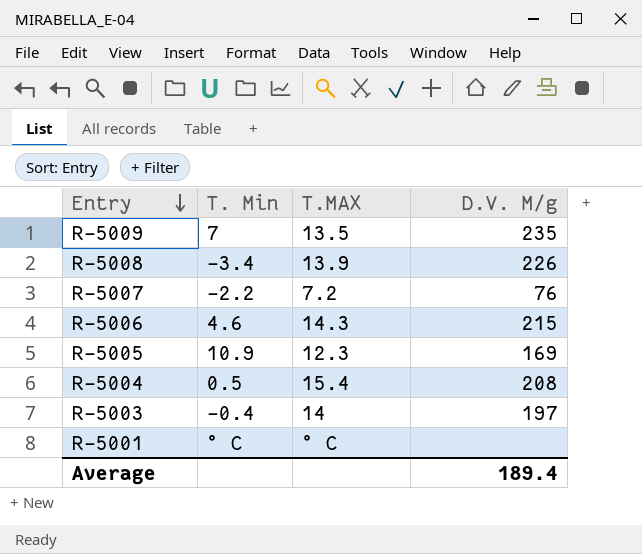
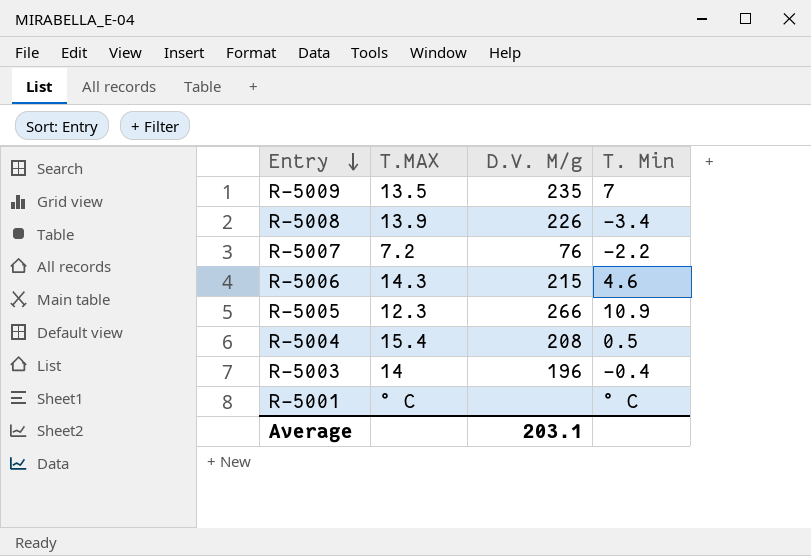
column T. Min | position: 2 -> 4
R-5005 | D.V. M/g: 169 -> 266
R-5003 | D.V. M/g: 197 -> 196
Average | D.V. M/g: 189.4 -> 203.1

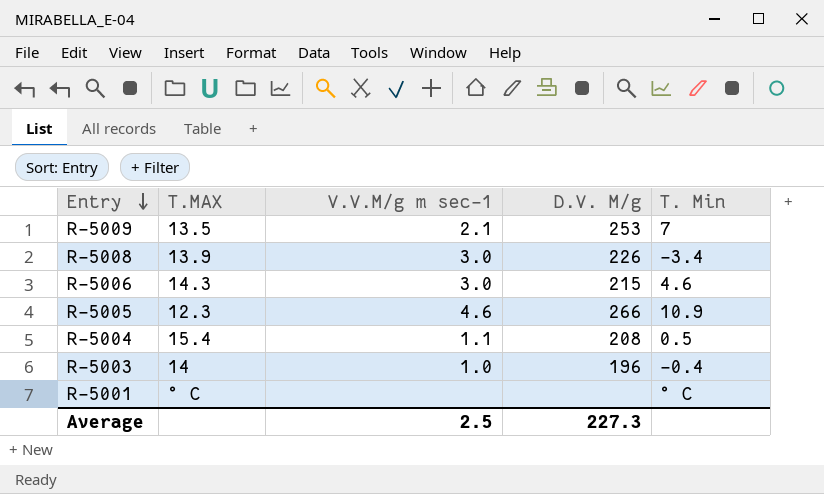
column V.V.M/g m sec-1 | position: none -> 3
row R-5007: 7.2 | 76 | -2.2 -> none
R-5009 | D.V. M/g: 235 -> 253
Average | D.V. M/g: 203.1 -> 227.3

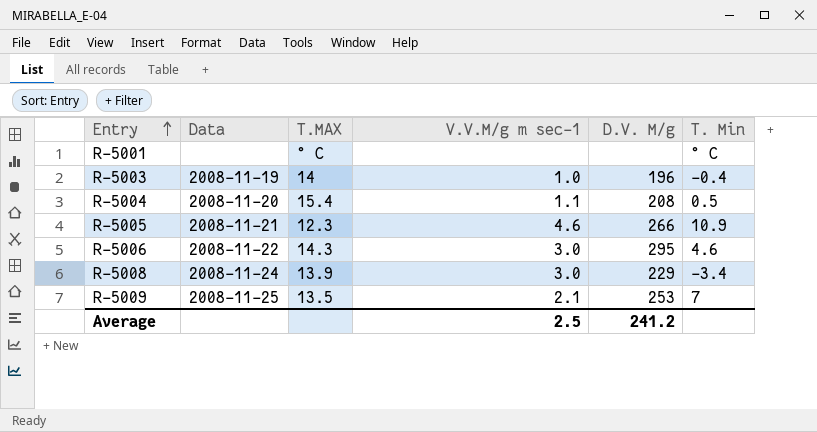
row order: Entry descending -> Entry ascending
column Data | position: none -> 2
R-5006 | D.V. M/g: 215 -> 295
R-5008 | D.V. M/g: 226 -> 229
Average | D.V. M/g: 227.3 -> 241.2

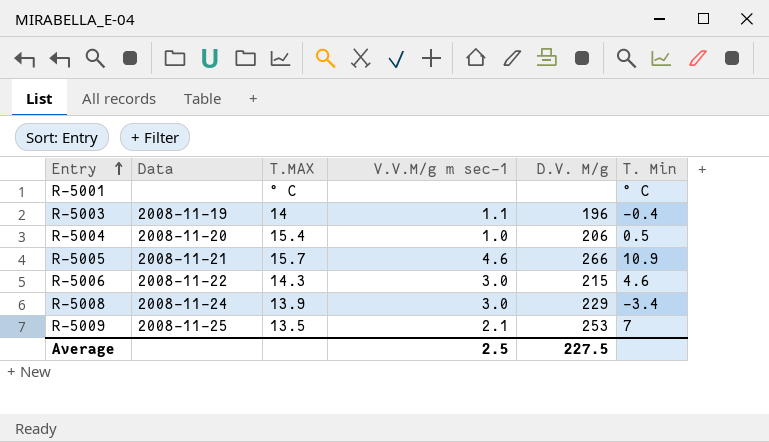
R-5003 | V.V.M/g m sec-1: 1.0 -> 1.1
R-5004 | V.V.M/g m sec-1: 1.1 -> 1.0
R-5004 | D.V. M/g: 208 -> 206
R-5005 | T.MAX: 12.3 -> 15.7
R-5006 | D.V. M/g: 295 -> 215
Average | D.V. M/g: 241.2 -> 227.5

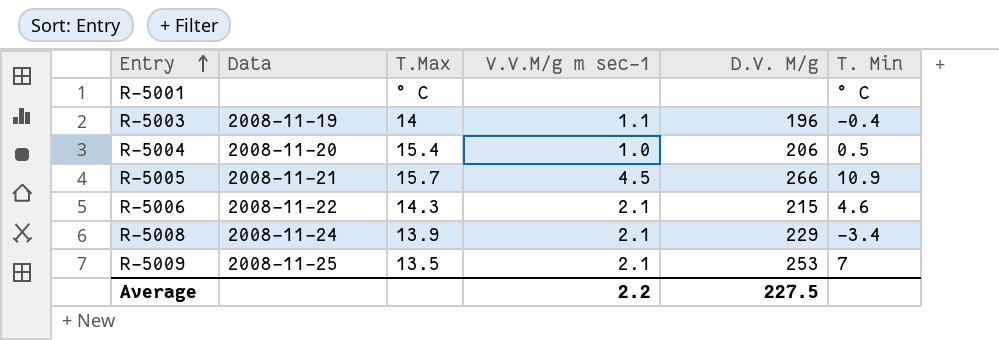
column name: T.MAX -> T.Max
R-5005 | V.V.M/g m sec-1: 4.6 -> 4.5
R-5006 | V.V.M/g m sec-1: 3.0 -> 2.1
R-5008 | V.V.M/g m sec-1: 3.0 -> 2.1
Average | V.V.M/g m sec-1: 2.5 -> 2.2

